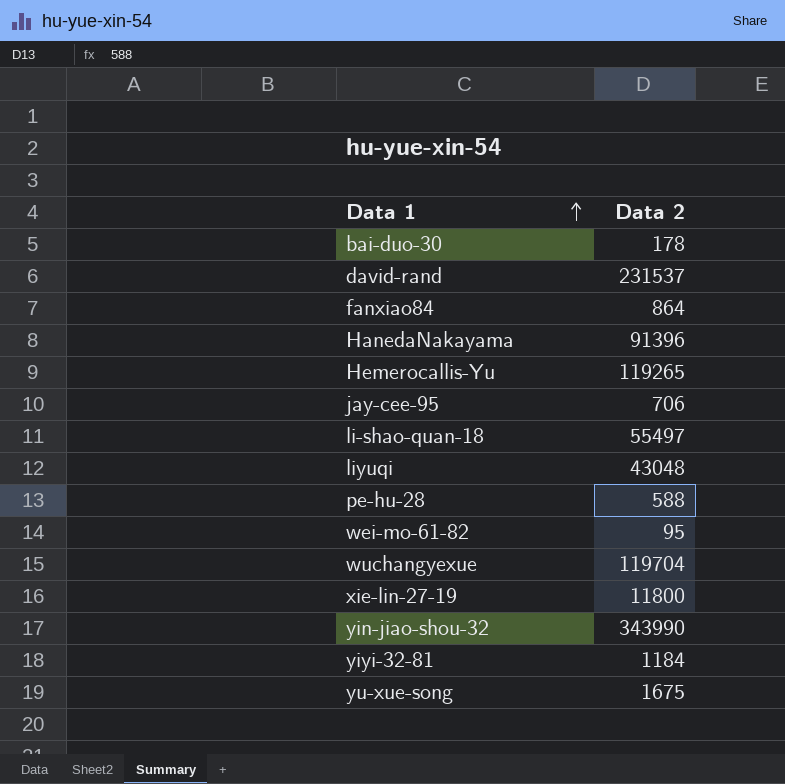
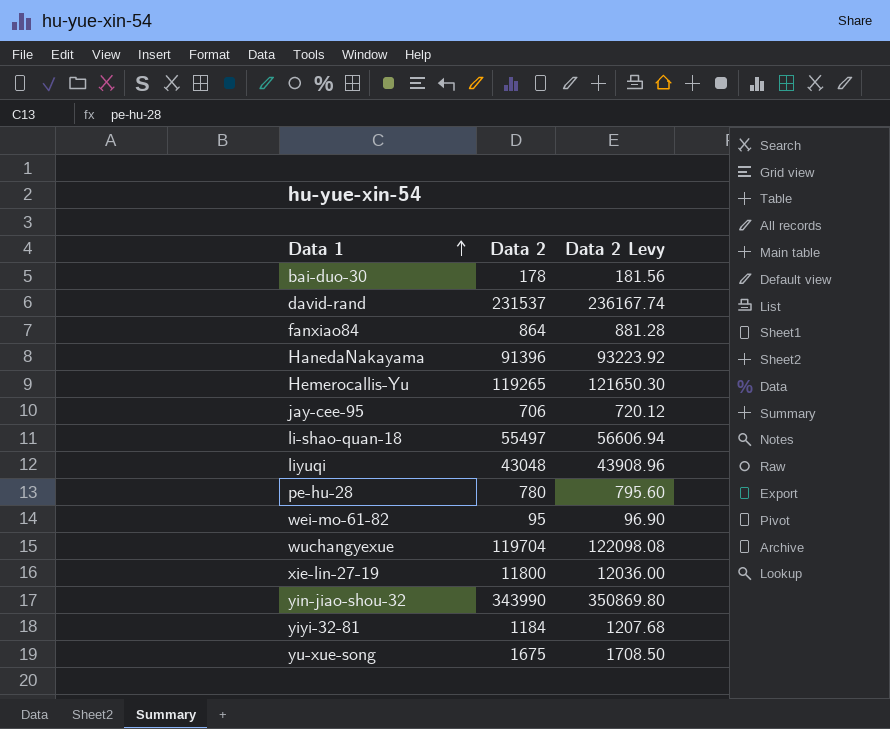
column Data 2 Levy | formula: none -> [Data 2] * 1.02
pe-hu-28 | Data 2: 588 -> 780

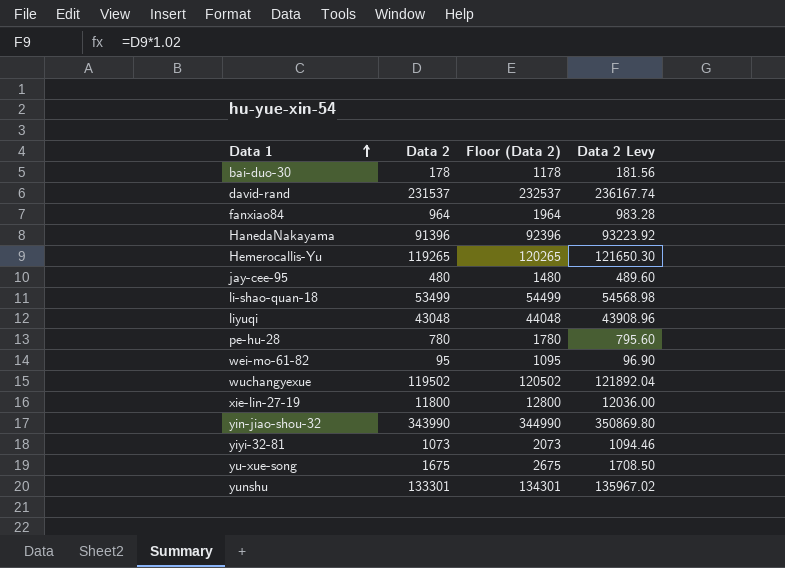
column Floor (Data 2) | formula: none -> [Data 2] + 1000
fanxiao84 | Data 2: 864 -> 964
fanxiao84 | Data 2 Levy: 881.28 -> 983.28
jay-cee-95 | Data 2: 706 -> 480
jay-cee-95 | Data 2 Levy: 720.12 -> 489.60
li-shao-quan-18 | Data 2: 55497 -> 53499
li-shao-quan-18 | Data 2 Levy: 56606.94 -> 54568.98
wuchangyexue | Data 2: 119704 -> 119502
wuchangyexue | Data 2 Levy: 122098.08 -> 121892.04
yiyi-32-81 | Data 2: 1184 -> 1073
yiyi-32-81 | Data 2 Levy: 1207.68 -> 1094.46
row yunshu: none -> 133301 | 134301 | 135967.02

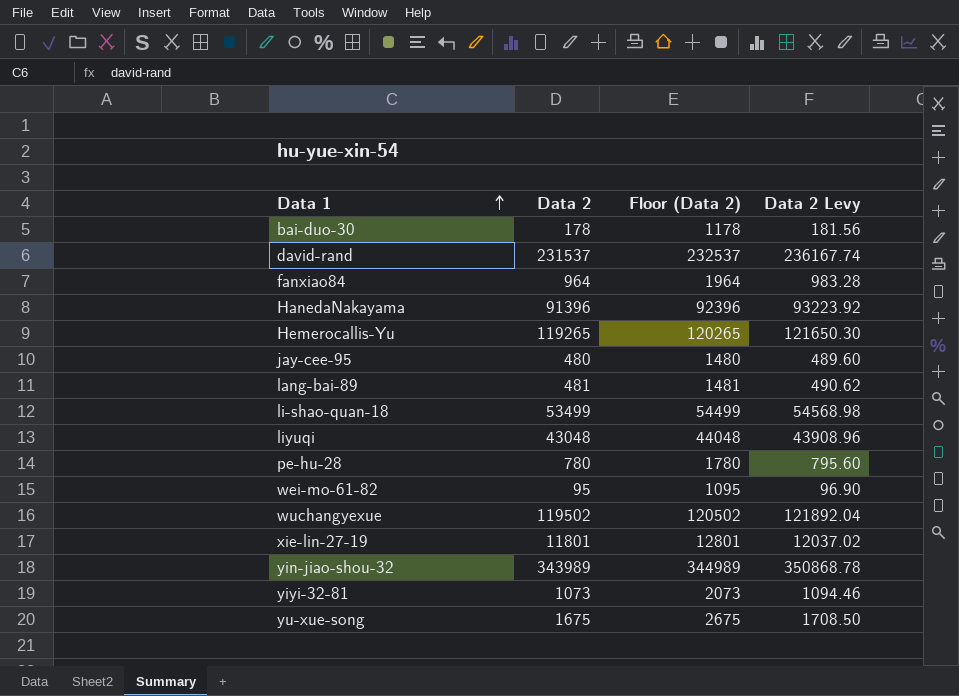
row yunshu: 133301 | 134301 | 135967.02 -> none
row lang-bai-89: none -> 481 | 1481 | 490.62
xie-lin-27-19 | Data 2: 11800 -> 11801
xie-lin-27-19 | Floor (Data 2): 12800 -> 12801
xie-lin-27-19 | Data 2 Levy: 12036.00 -> 12037.02
yin-jiao-shou-32 | Data 2: 343990 -> 343989
yin-jiao-shou-32 | Floor (Data 2): 344990 -> 344989
yin-jiao-shou-32 | Data 2 Levy: 350869.80 -> 350868.78

